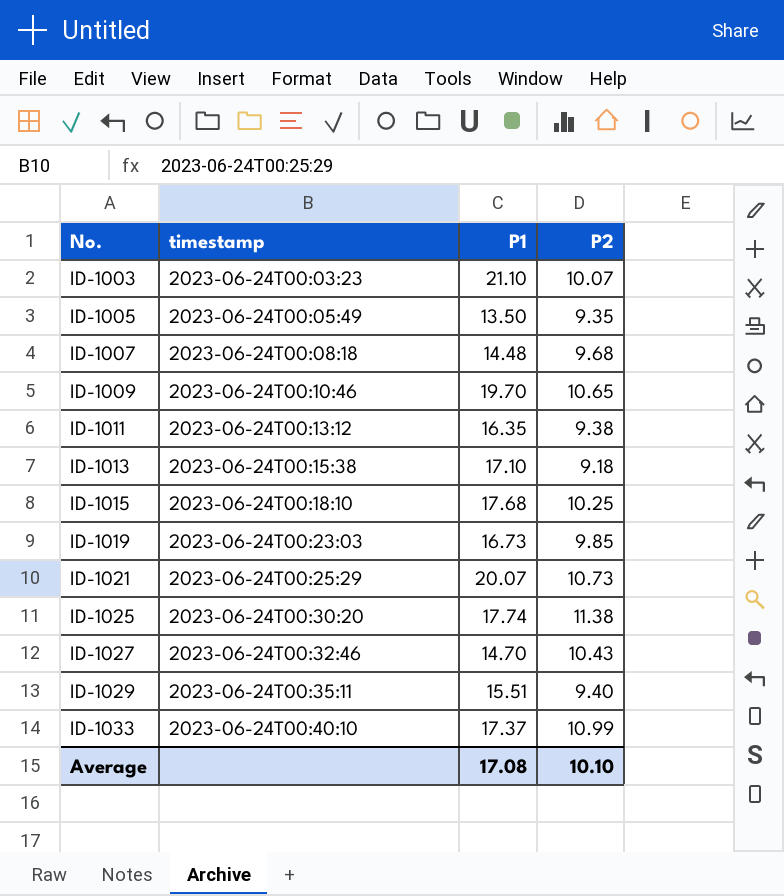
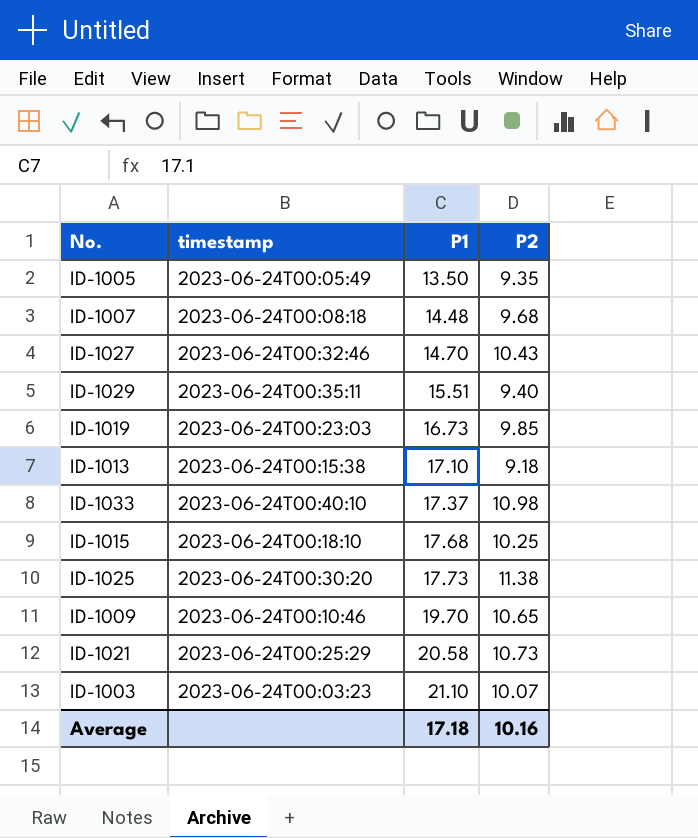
row order: No. ascending -> P1 ascending
row ID-1011: 2023-06-24T00:13:12 | 16.35 | 9.38 -> none
ID-1033 | P2: 10.99 -> 10.98
ID-1025 | P1: 17.74 -> 17.73
ID-1021 | P1: 20.07 -> 20.58
Average | P1: 17.08 -> 17.18
Average | P2: 10.10 -> 10.16

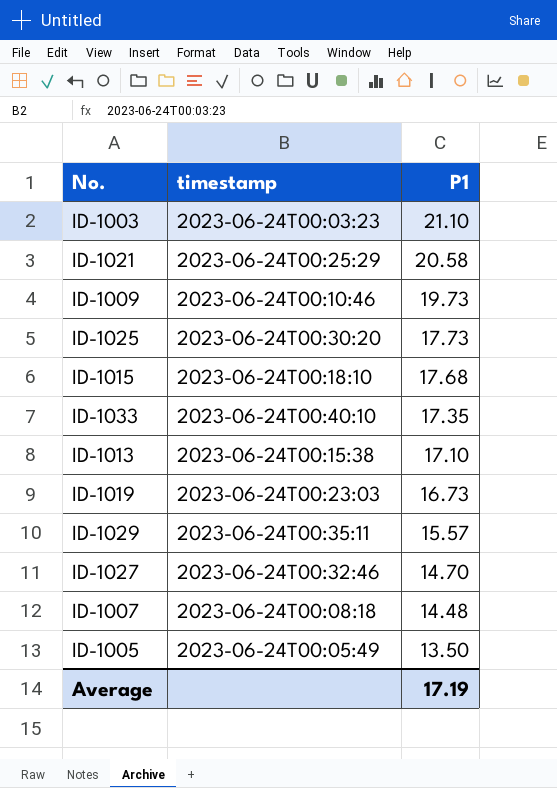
row order: P1 ascending -> P1 descending
column P2 | position: 4 -> none
ID-1009 | P1: 19.70 -> 19.73
ID-1033 | P1: 17.37 -> 17.35
ID-1029 | P1: 15.51 -> 15.57
Average | P1: 17.18 -> 17.19

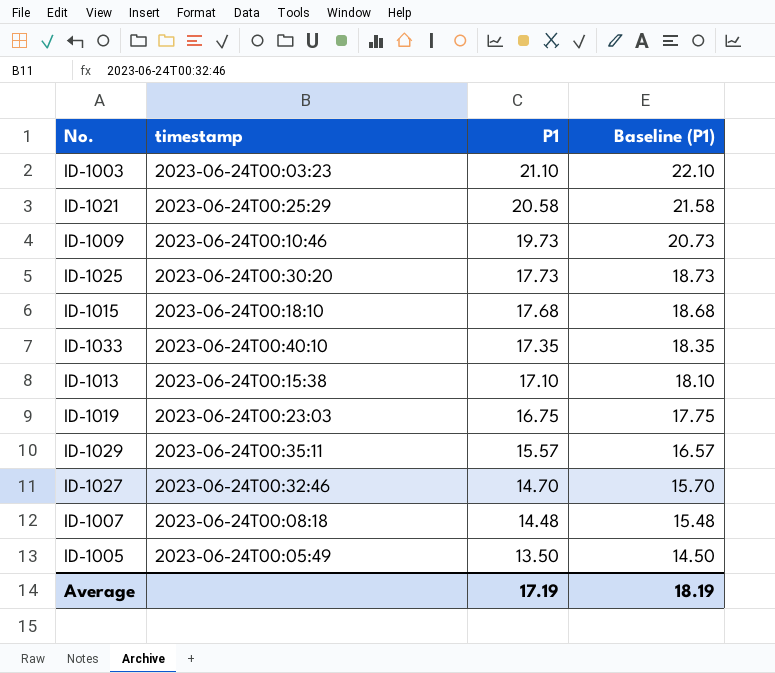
column Baseline (P1) | formula: none -> [P1] + 1
ID-1019 | P1: 16.73 -> 16.75

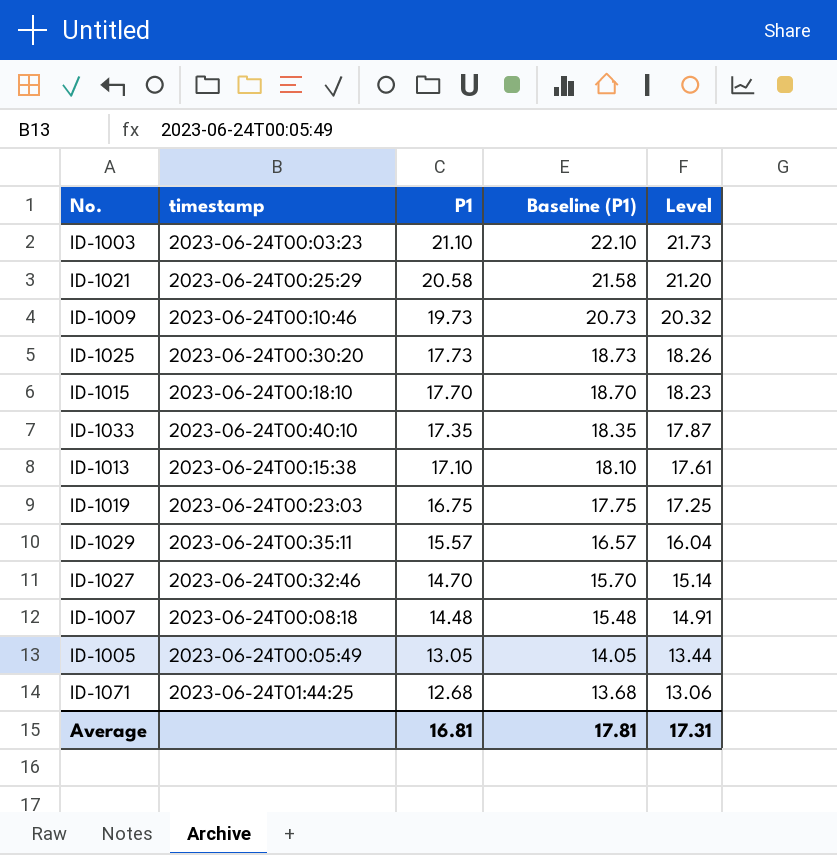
column Level | formula: none -> [P1] * 1.03
ID-1015 | P1: 17.68 -> 17.70
ID-1015 | Baseline (P1): 18.68 -> 18.70
ID-1005 | P1: 13.50 -> 13.05
ID-1005 | Baseline (P1): 14.50 -> 14.05
row ID-1071: none -> 2023-06-24T01:44:25 | 12.68 | 13.68 | 13.06
Average | P1: 17.19 -> 16.81
Average | Baseline (P1): 18.19 -> 17.81

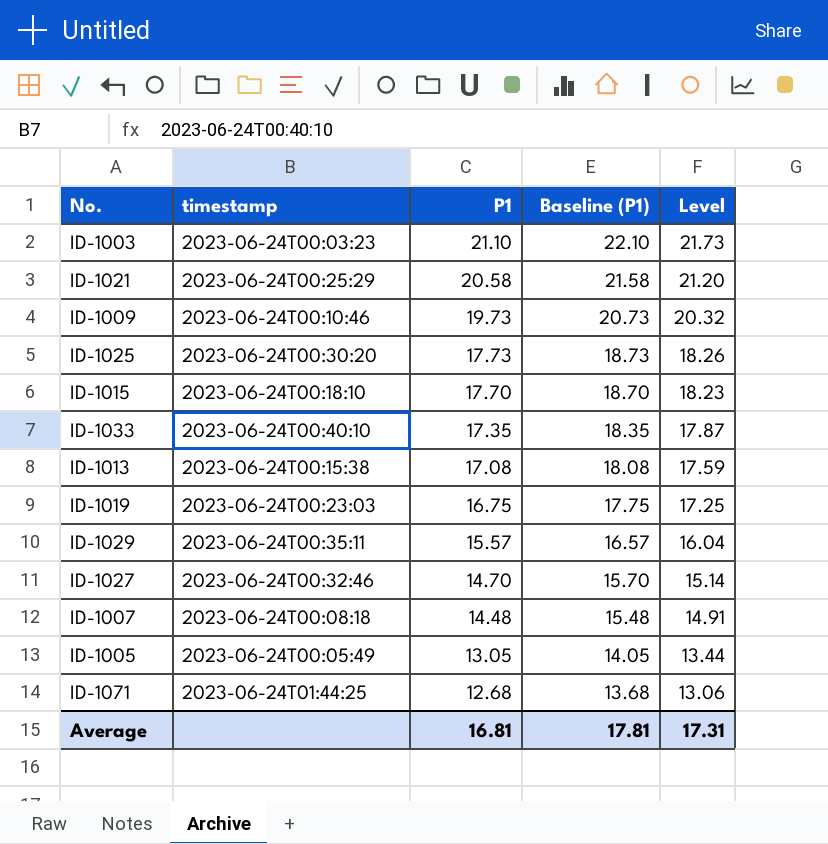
ID-1013 | P1: 17.10 -> 17.08
ID-1013 | Baseline (P1): 18.10 -> 18.08
ID-1013 | Level: 17.61 -> 17.59

